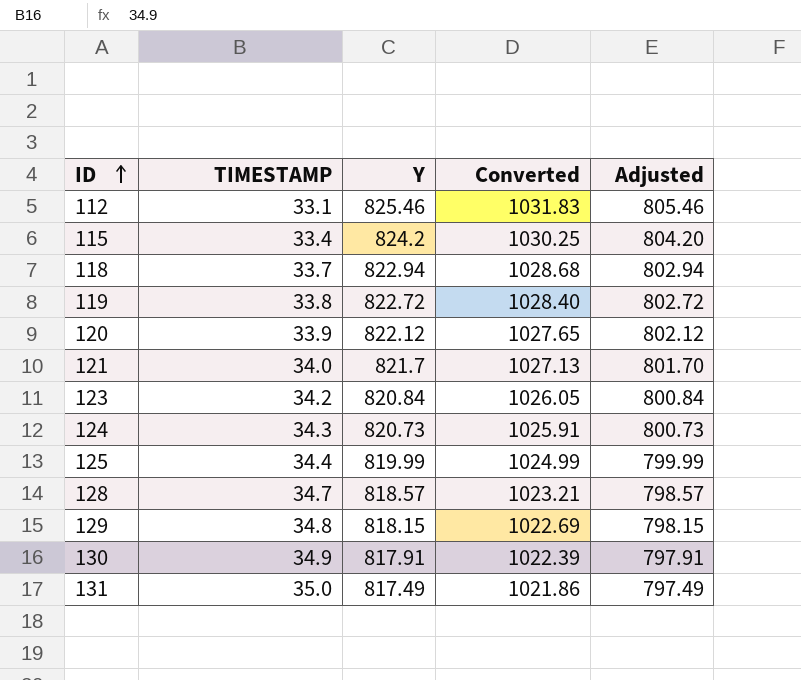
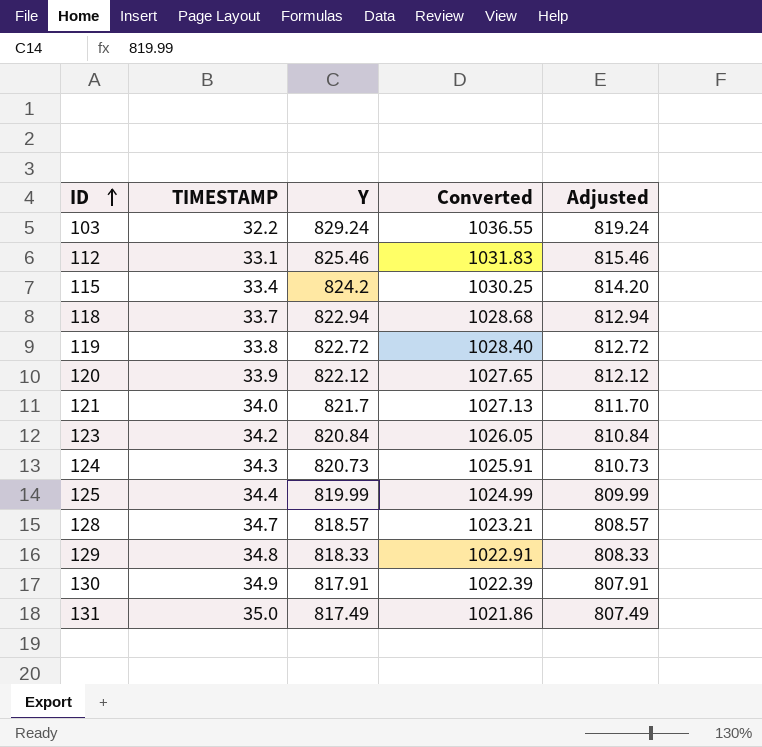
column Adjusted | formula: [Y] - 20 -> [Y] - 10
row 103: none -> 32.2 | 829.24 | 1036.55 | 819.24
129 | Y: 818.15 -> 818.33
129 | Converted: 1022.69 -> 1022.91

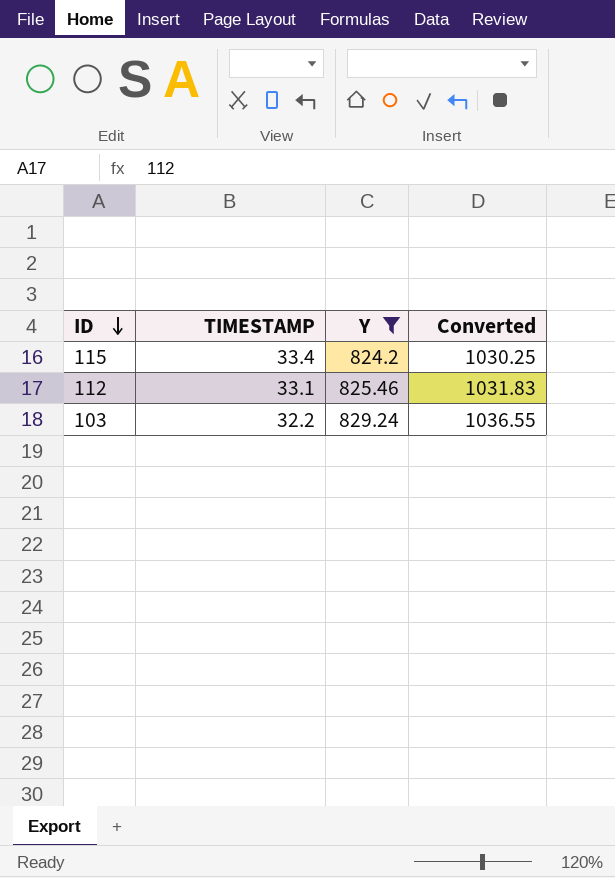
filter: none -> Y >= 824.2
row order: ID ascending -> ID descending
column Adjusted | formula: [Y] - 10 -> none

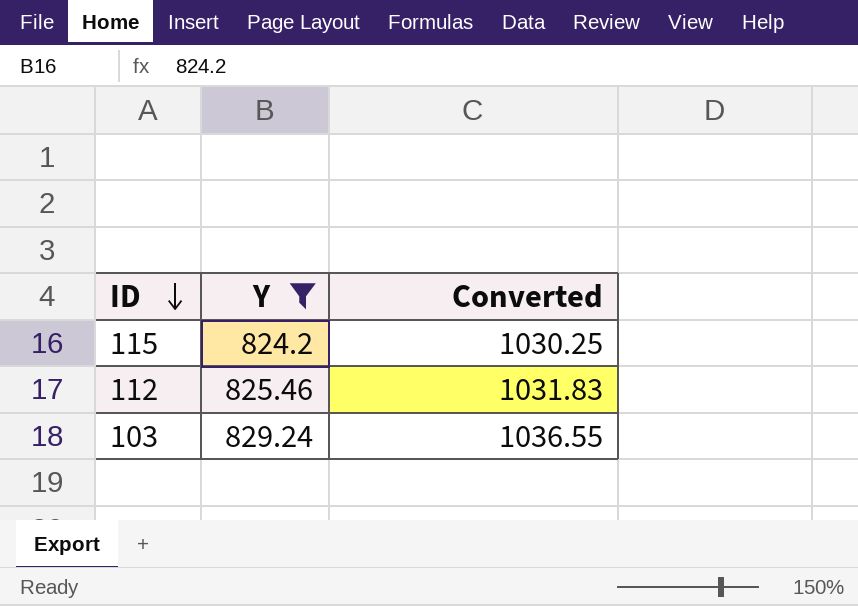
column TIMESTAMP | position: 2 -> none

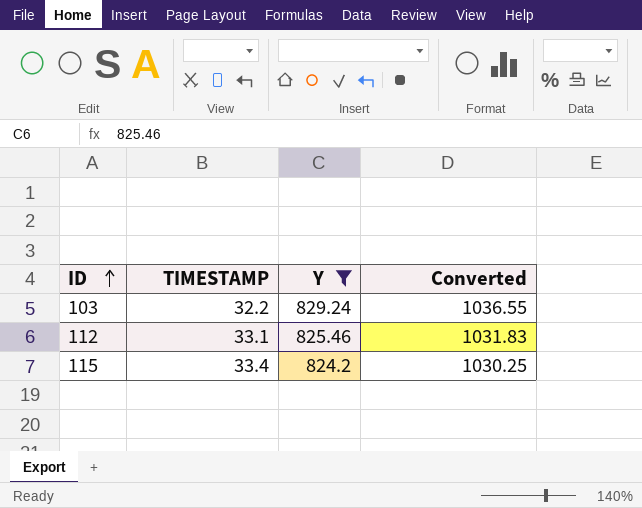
row order: ID descending -> ID ascending
column TIMESTAMP | position: none -> 2

